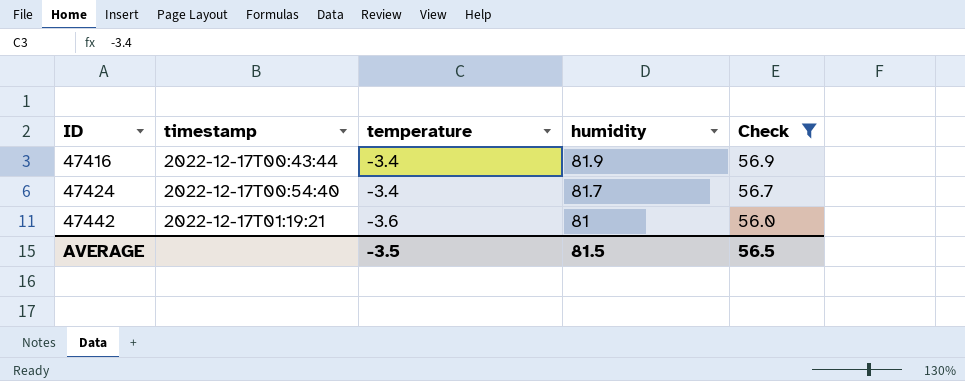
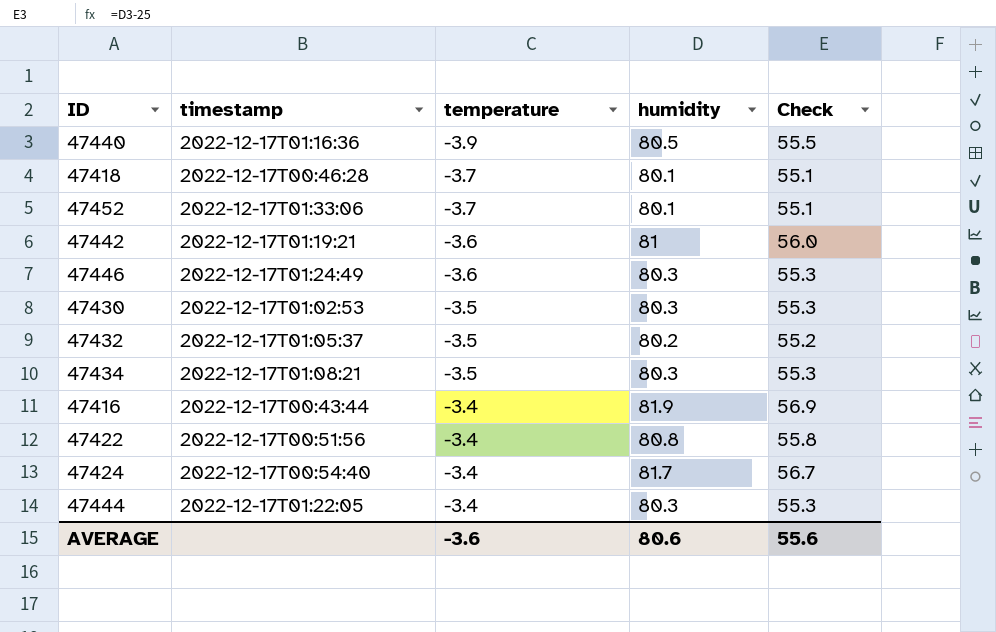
filter: Check >= 56.0 -> none
row order: ID ascending -> temperature ascending
AVERAGE | temperature: -3.5 -> -3.6
AVERAGE | humidity: 81.5 -> 80.6
AVERAGE | Check: 56.5 -> 55.6

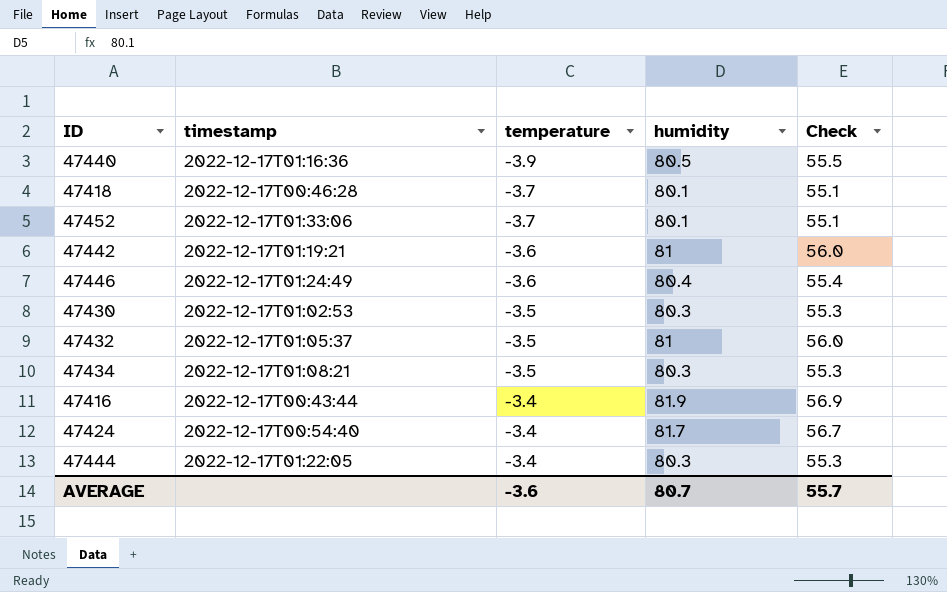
row 47422: 2022-12-17T00:51:56 | -3.4 | 80.8 | 55.8 -> none
47446 | humidity: 80.3 -> 80.4
47446 | Check: 55.3 -> 55.4
47432 | humidity: 80.2 -> 81
47432 | Check: 55.2 -> 56.0
AVERAGE | humidity: 80.6 -> 80.7
AVERAGE | Check: 55.6 -> 55.7

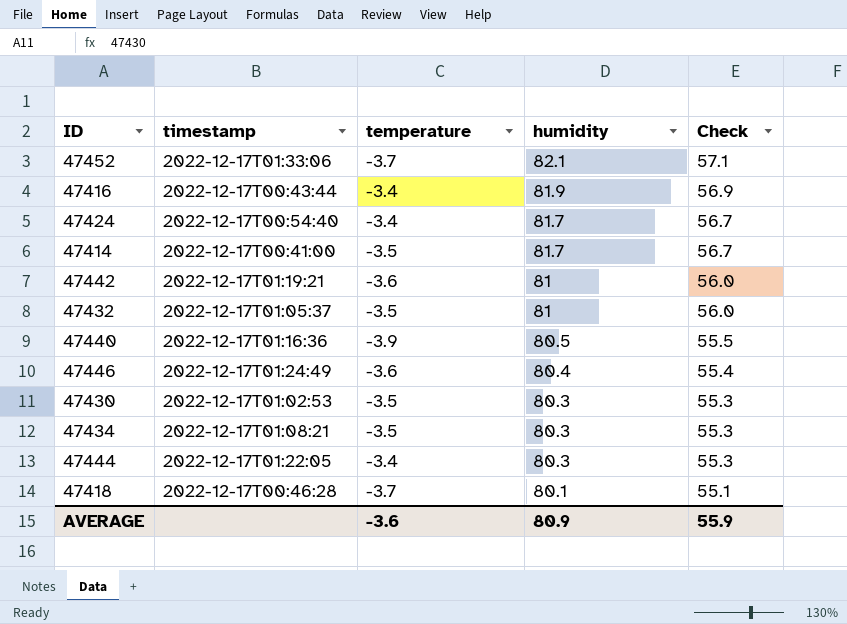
row order: temperature ascending -> humidity descending
47452 | humidity: 80.1 -> 82.1
47452 | Check: 55.1 -> 57.1
row 47414: none -> 2022-12-17T00:41:00 | -3.5 | 81.7 | 56.7
AVERAGE | humidity: 80.7 -> 80.9
AVERAGE | Check: 55.7 -> 55.9

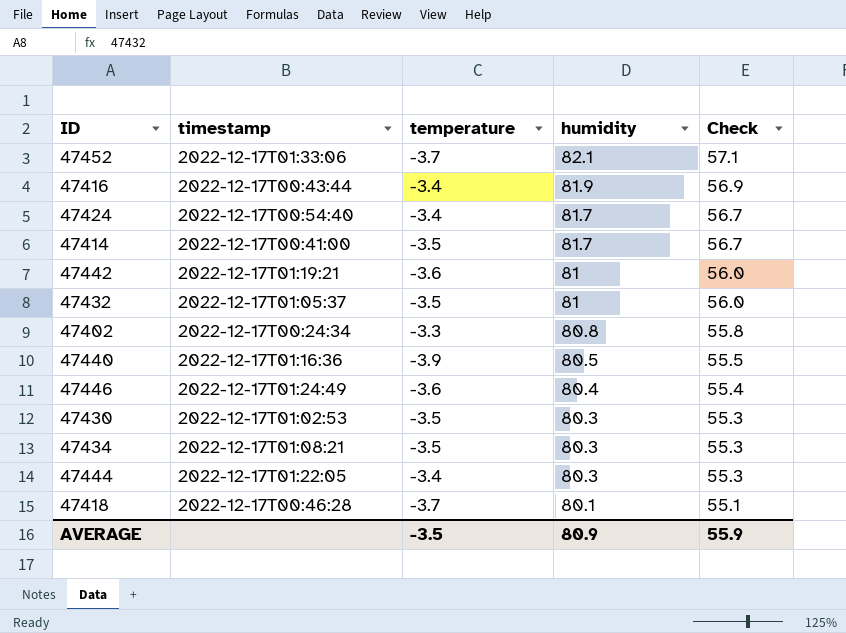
row 47402: none -> 2022-12-17T00:24:34 | -3.3 | 80.8 | 55.8
AVERAGE | temperature: -3.6 -> -3.5

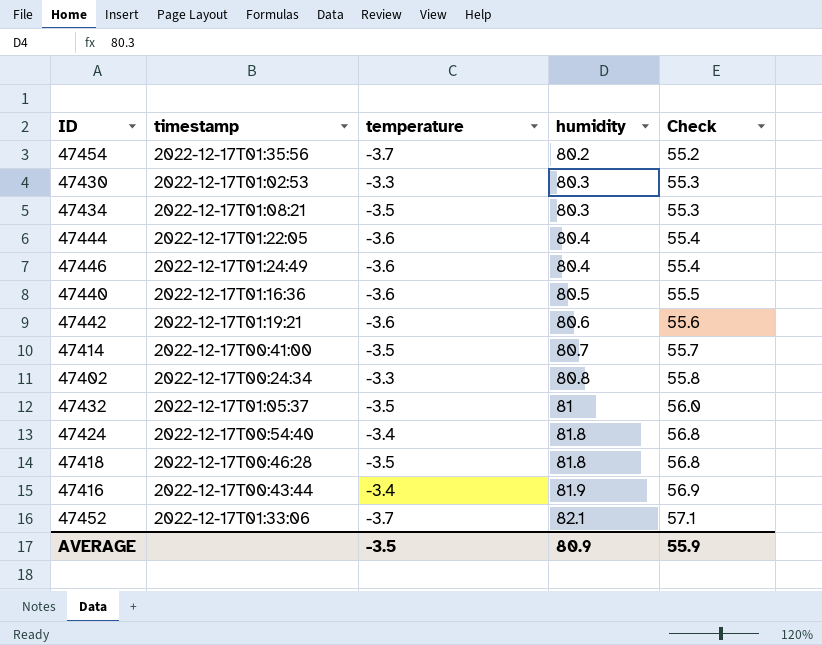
row order: humidity descending -> humidity ascending
row 47454: none -> 2022-12-17T01:35:56 | -3.7 | 80.2 | 55.2
47430 | temperature: -3.5 -> -3.3
47444 | temperature: -3.4 -> -3.6
47444 | humidity: 80.3 -> 80.4
47444 | Check: 55.3 -> 55.4
47440 | temperature: -3.9 -> -3.6
47442 | humidity: 81 -> 80.6
47442 | Check: 56.0 -> 55.6
47414 | humidity: 81.7 -> 80.7
47414 | Check: 56.7 -> 55.7
47424 | humidity: 81.7 -> 81.8
47424 | Check: 56.7 -> 56.8
47418 | temperature: -3.7 -> -3.5
47418 | humidity: 80.1 -> 81.8
47418 | Check: 55.1 -> 56.8

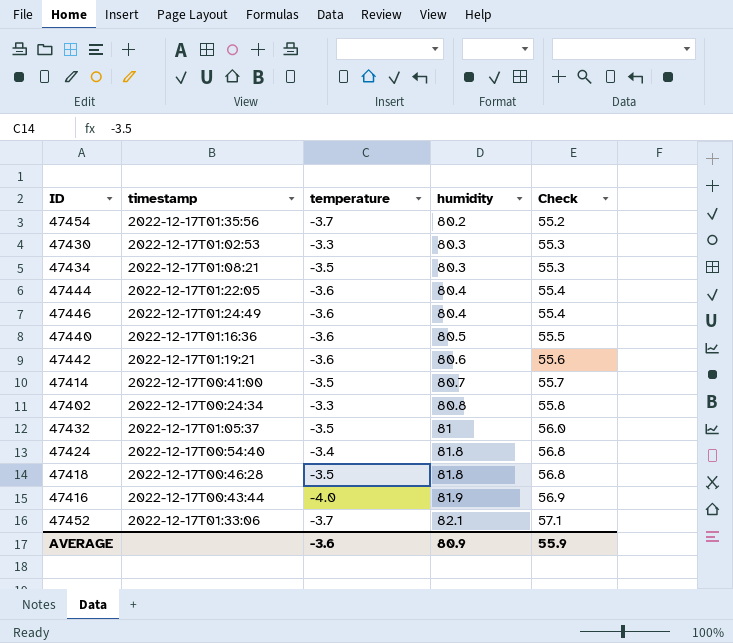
47416 | temperature: -3.4 -> -4.0
AVERAGE | temperature: -3.5 -> -3.6

